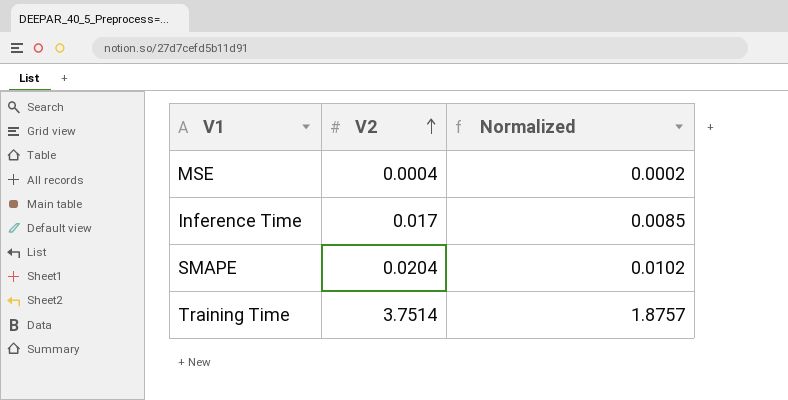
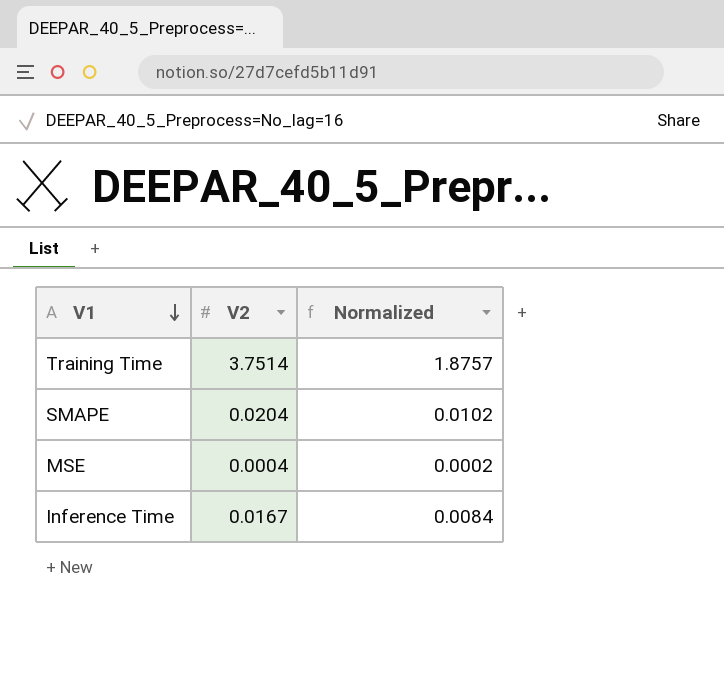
row order: V2 ascending -> V1 descending
Inference Time | V2: 0.017 -> 0.0167
Inference Time | Normalized: 0.0085 -> 0.0084

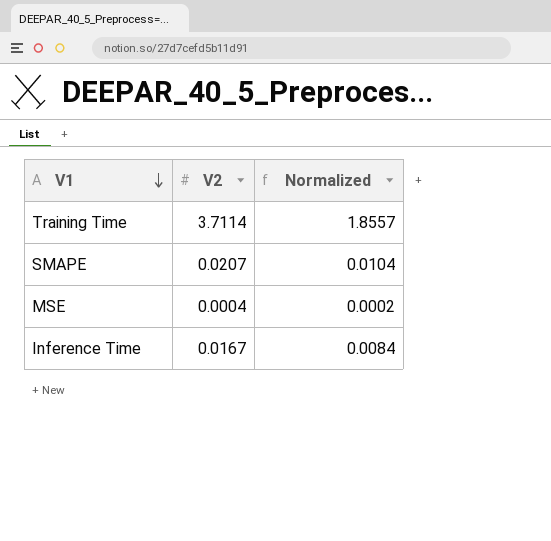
Training Time | V2: 3.7514 -> 3.7114
Training Time | Normalized: 1.8757 -> 1.8557
SMAPE | V2: 0.0204 -> 0.0207
SMAPE | Normalized: 0.0102 -> 0.0104

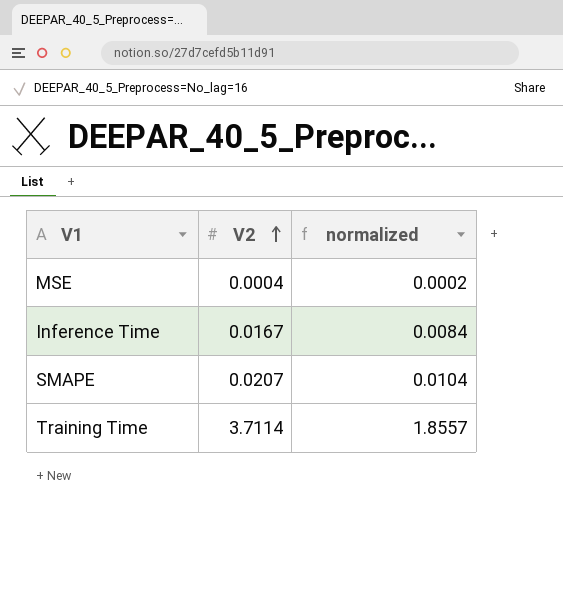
row order: V1 descending -> V2 ascending
column name: Normalized -> normalized

